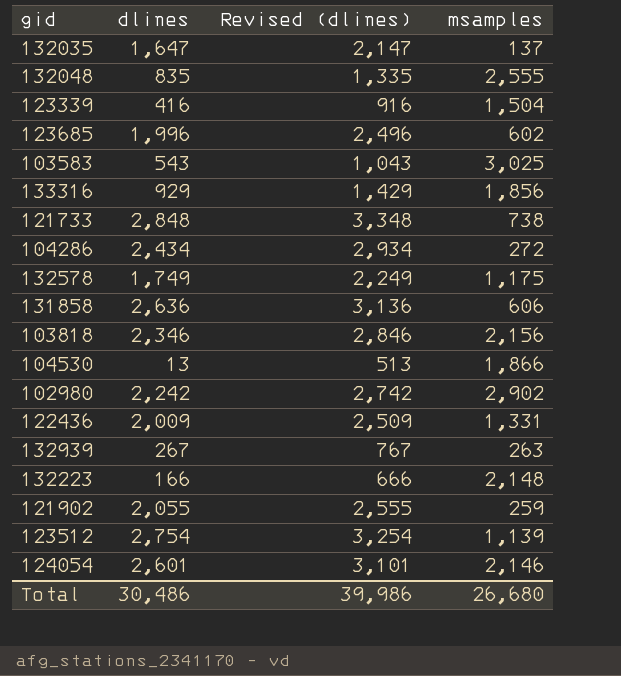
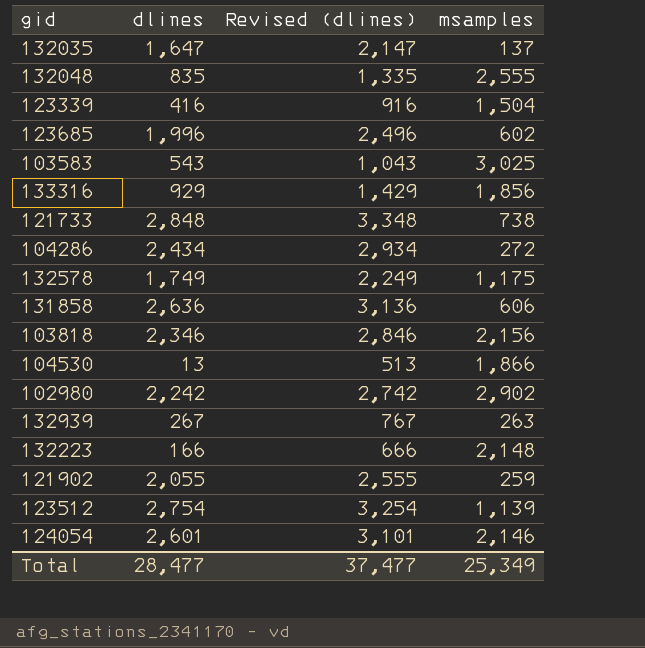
row 122436: 2,009 | 2,509 | 1,331 -> none
Total | dlines: 30,486 -> 28,477
Total | Revised (dlines): 39,986 -> 37,477
Total | msamples: 26,680 -> 25,349

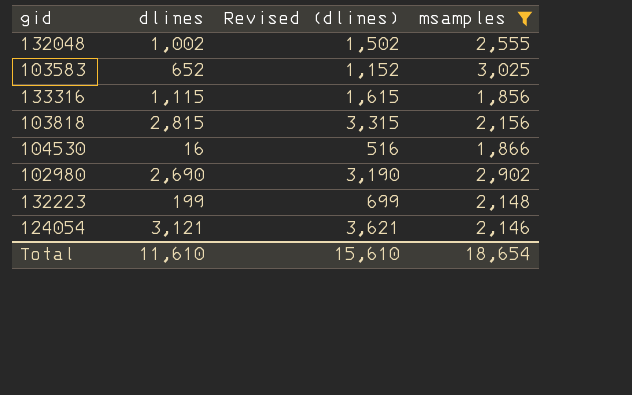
filter: none -> msamples >= 1,856
132048 | dlines: 835 -> 1,002
132048 | Revised (dlines): 1,335 -> 1,502
103583 | dlines: 543 -> 652
103583 | Revised (dlines): 1,043 -> 1,152
133316 | dlines: 929 -> 1,115
133316 | Revised (dlines): 1,429 -> 1,615
103818 | dlines: 2,346 -> 2,815
103818 | Revised (dlines): 2,846 -> 3,315
104530 | dlines: 13 -> 16
104530 | Revised (dlines): 513 -> 516
102980 | dlines: 2,242 -> 2,690
102980 | Revised (dlines): 2,742 -> 3,190
132223 | dlines: 166 -> 199
132223 | Revised (dlines): 666 -> 699
124054 | dlines: 2,601 -> 3,121
124054 | Revised (dlines): 3,101 -> 3,621
Total | dlines: 28,477 -> 11,610
Total | Revised (dlines): 37,477 -> 15,610
Total | msamples: 25,349 -> 18,654

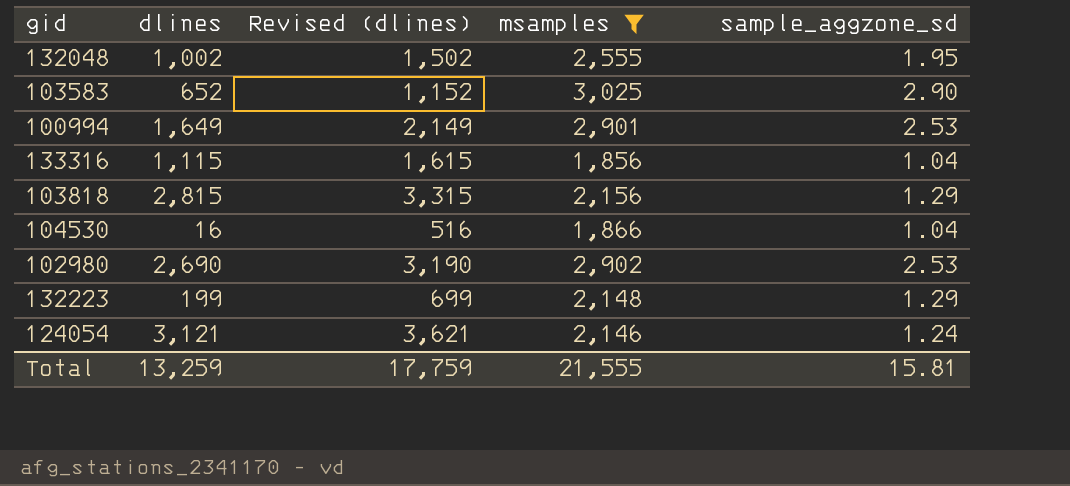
column sample_aggzone_sd | position: none -> 5
row 100994: none -> 1,649 | 2,149 | 2,901 | 2.53
Total | dlines: 11,610 -> 13,259
Total | Revised (dlines): 15,610 -> 17,759
Total | msamples: 18,654 -> 21,555

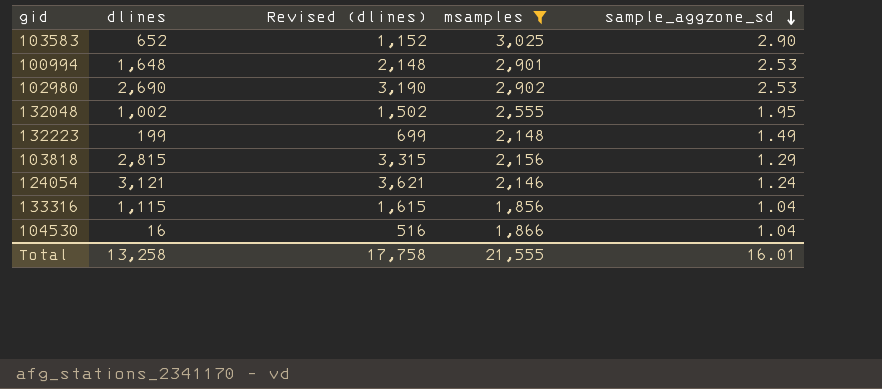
row order: none -> sample_aggzone_sd descending
100994 | dlines: 1,649 -> 1,648
100994 | Revised (dlines): 2,149 -> 2,148
132223 | sample_aggzone_sd: 1.29 -> 1.49
Total | dlines: 13,259 -> 13,258
Total | Revised (dlines): 17,759 -> 17,758
Total | sample_aggzone_sd: 15.81 -> 16.01

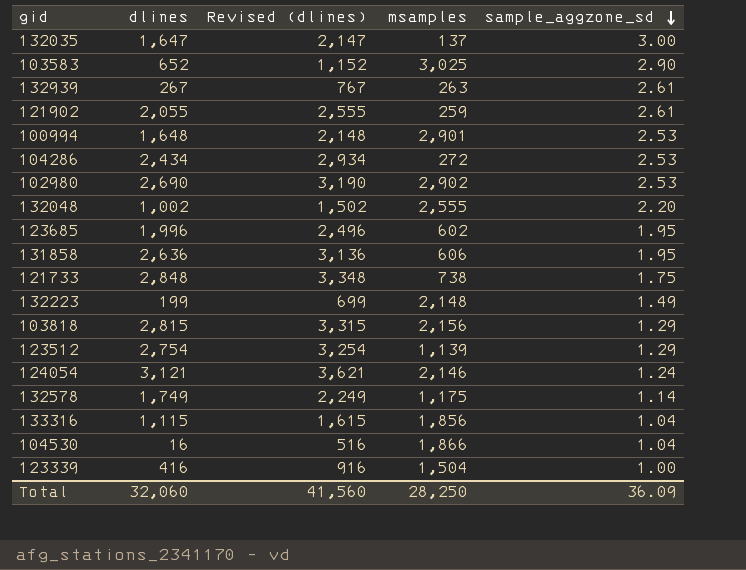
filter: msamples >= 1,856 -> none
132048 | sample_aggzone_sd: 1.95 -> 2.20
Total | dlines: 13,258 -> 32,060
Total | Revised (dlines): 17,758 -> 41,560
Total | msamples: 21,555 -> 28,250
Total | sample_aggzone_sd: 16.01 -> 36.09

